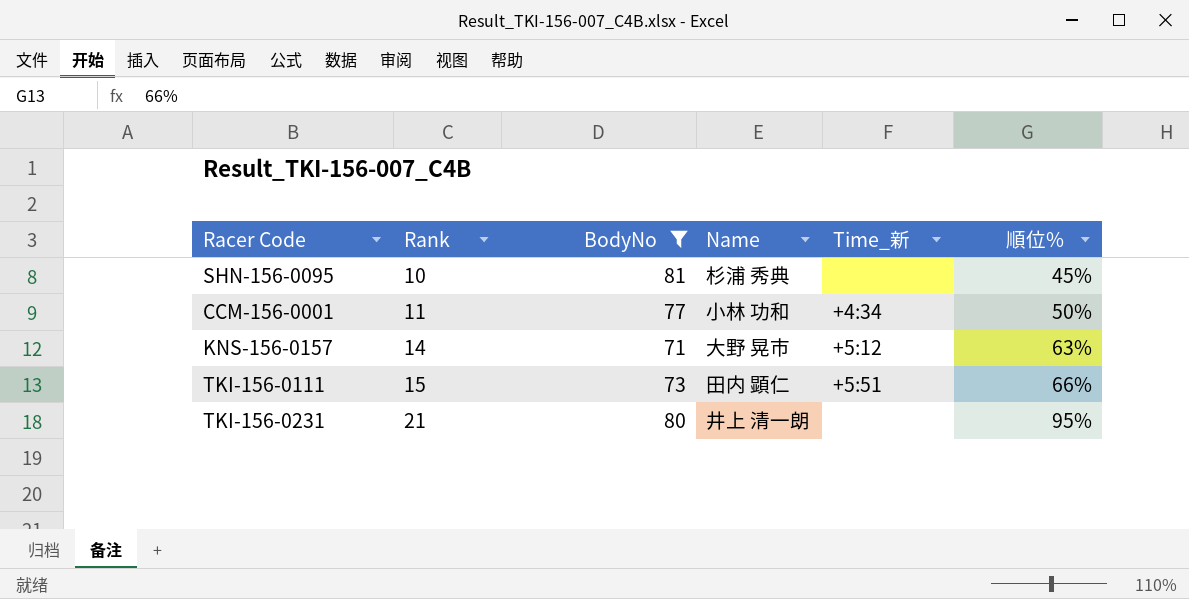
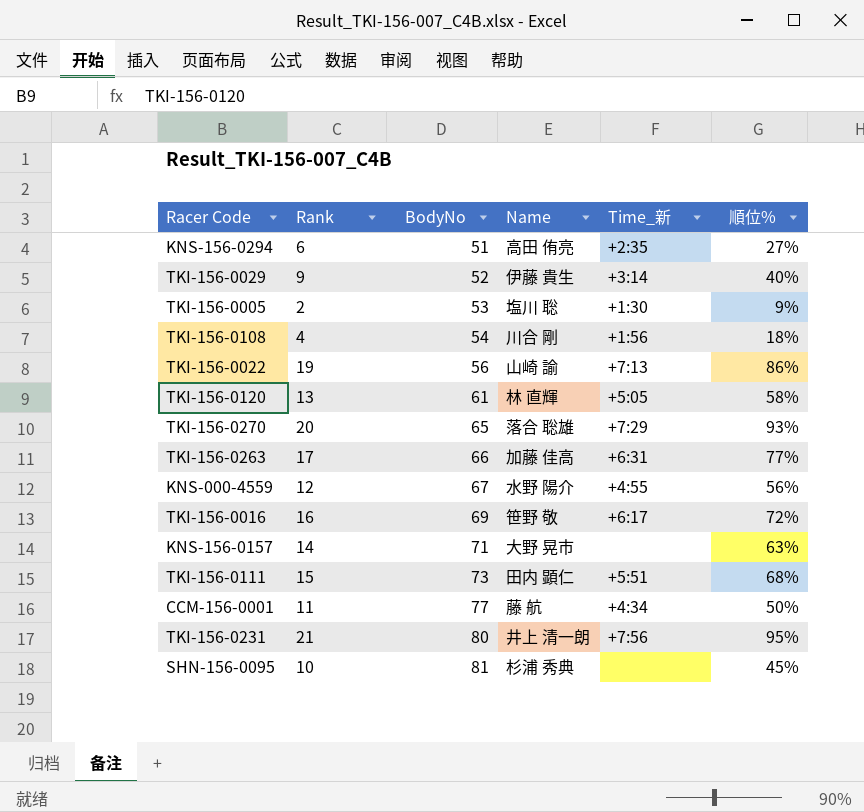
filter: BodyNo >= 71 -> none
row order: Rank ascending -> BodyNo ascending
KNS-156-0157 | Time_新: +5:12 -> none
TKI-156-0111 | 順位%: 66% -> 68%
CCM-156-0001 | Name: 小林 功和 -> 藤 航
TKI-156-0231 | Time_新: none -> +7:56

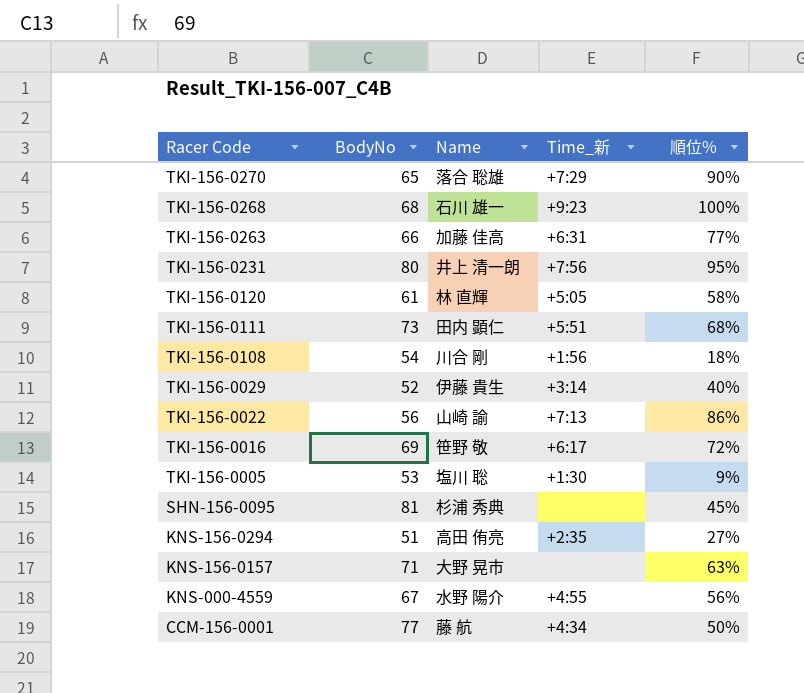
row order: BodyNo ascending -> Racer Code descending
column Rank | position: 2 -> none
TKI-156-0270 | 順位%: 93% -> 90%
row TKI-156-0268: none -> 68 | 石川 雄一 | +9:23 | 100%

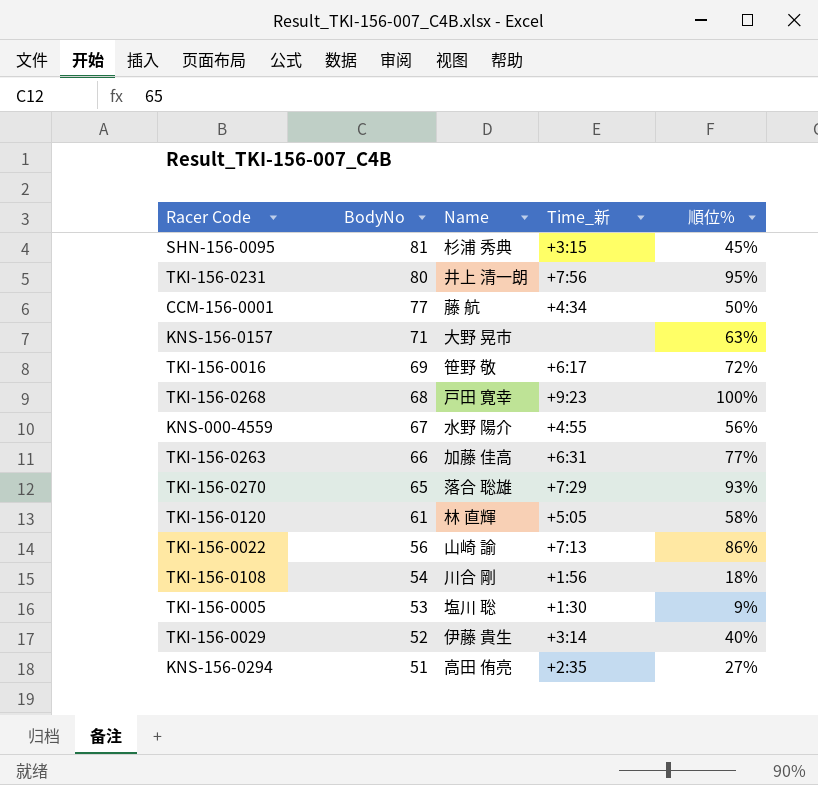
row order: Racer Code descending -> BodyNo descending
row TKI-156-0111: 73 | 田内 顕仁 | +5:51 | 68% -> none
SHN-156-0095 | Time_新: none -> +3:15
TKI-156-0268 | Name: 石川 雄一 -> 戸田 寛幸
TKI-156-0270 | 順位%: 90% -> 93%

